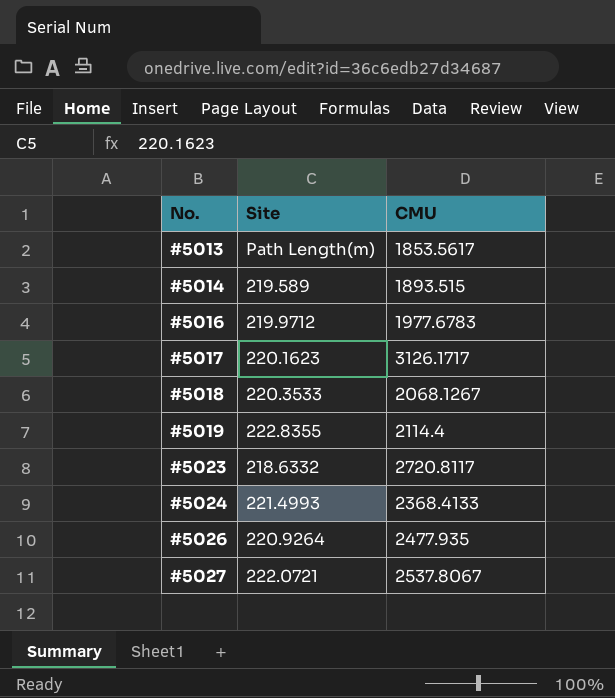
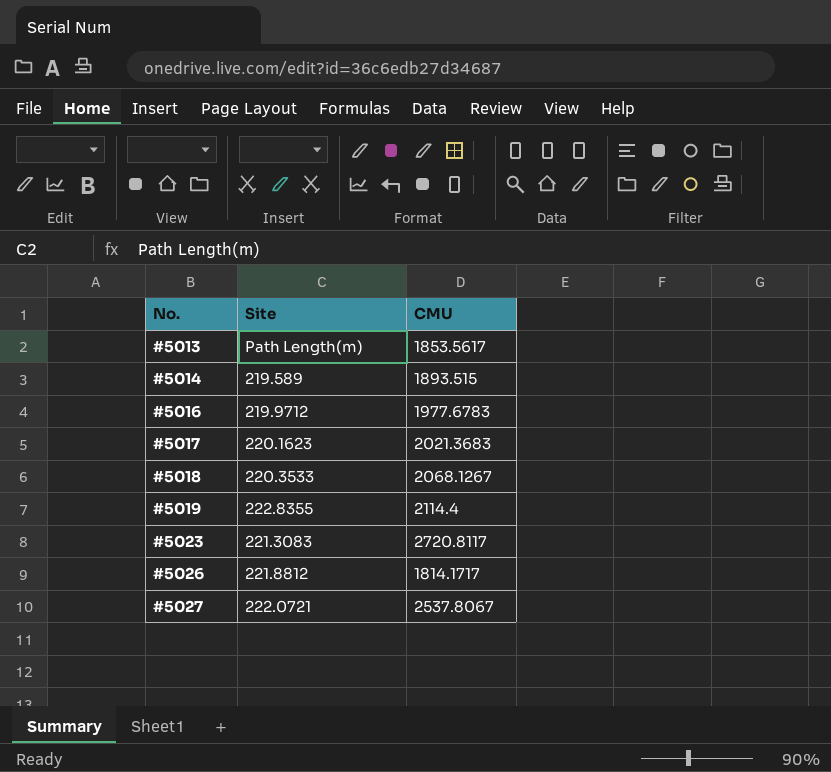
row #5024: 221.4993 | 2368.4133 -> none
#5017 | CMU: 3126.1717 -> 2021.3683
#5023 | Site: 218.6332 -> 221.3083
#5026 | Site: 220.9264 -> 221.8812
#5026 | CMU: 2477.935 -> 1814.1717

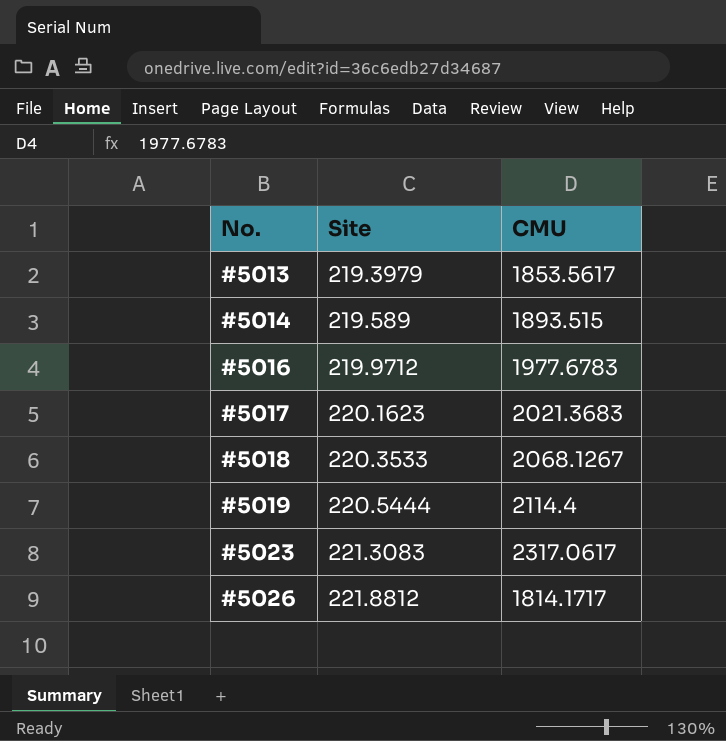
row #5027: 222.0721 | 2537.8067 -> none
#5013 | Site: Path Length(m) -> 219.3979
#5019 | Site: 222.8355 -> 220.5444
#5023 | CMU: 2720.8117 -> 2317.0617

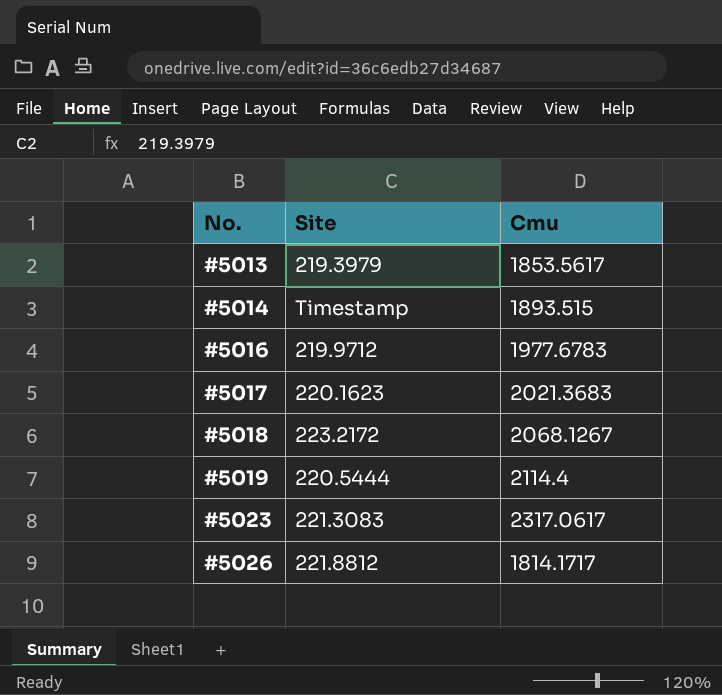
column name: CMU -> Cmu
#5014 | Site: 219.589 -> Timestamp
#5018 | Site: 220.3533 -> 223.2172

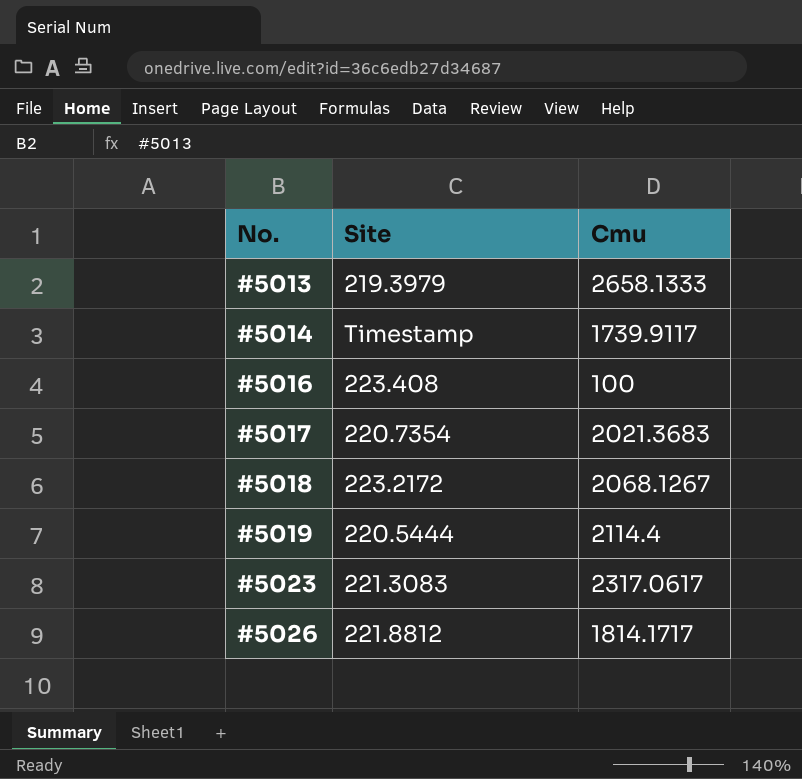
#5013 | Cmu: 1853.5617 -> 2658.1333
#5014 | Cmu: 1893.515 -> 1739.9117
#5016 | Site: 219.9712 -> 223.408
#5016 | Cmu: 1977.6783 -> 100
#5017 | Site: 220.1623 -> 220.7354

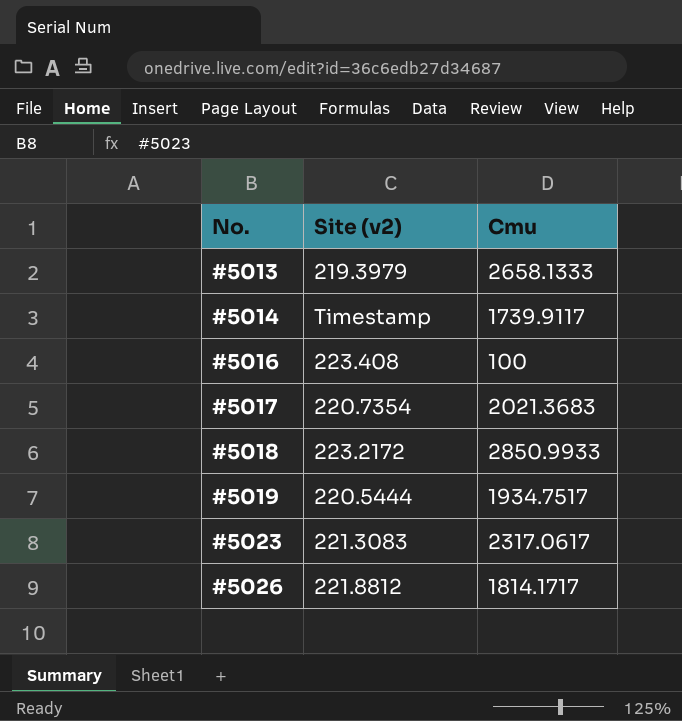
column name: Site -> Site (v2)
#5018 | Cmu: 2068.1267 -> 2850.9933
#5019 | Cmu: 2114.4 -> 1934.7517

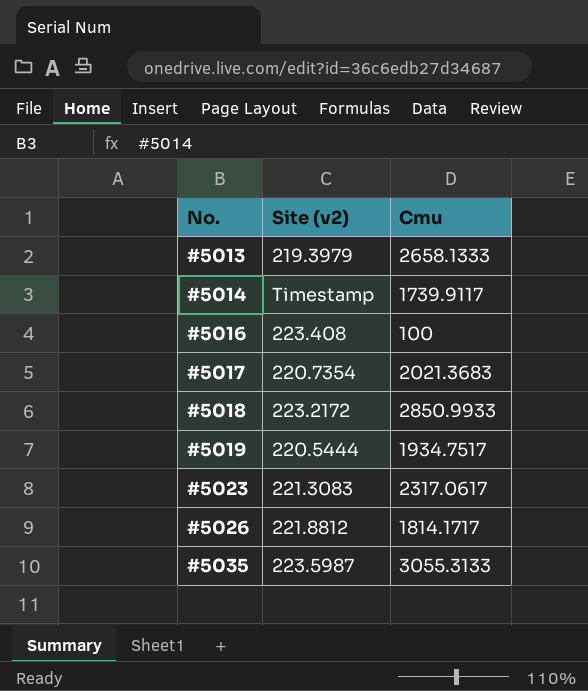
row #5035: none -> 223.5987 | 3055.3133

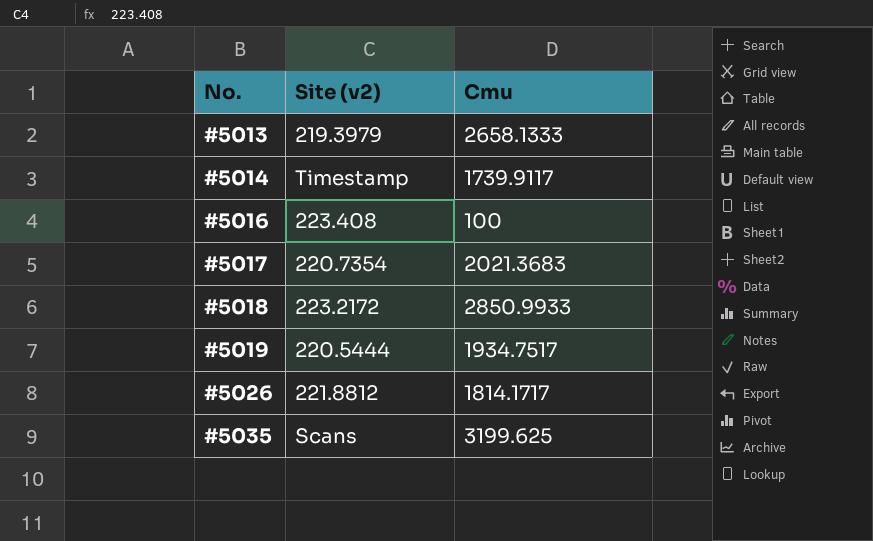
row #5023: 221.3083 | 2317.0617 -> none
#5035 | Site (v2): 223.5987 -> Scans
#5035 | Cmu: 3055.3133 -> 3199.625

